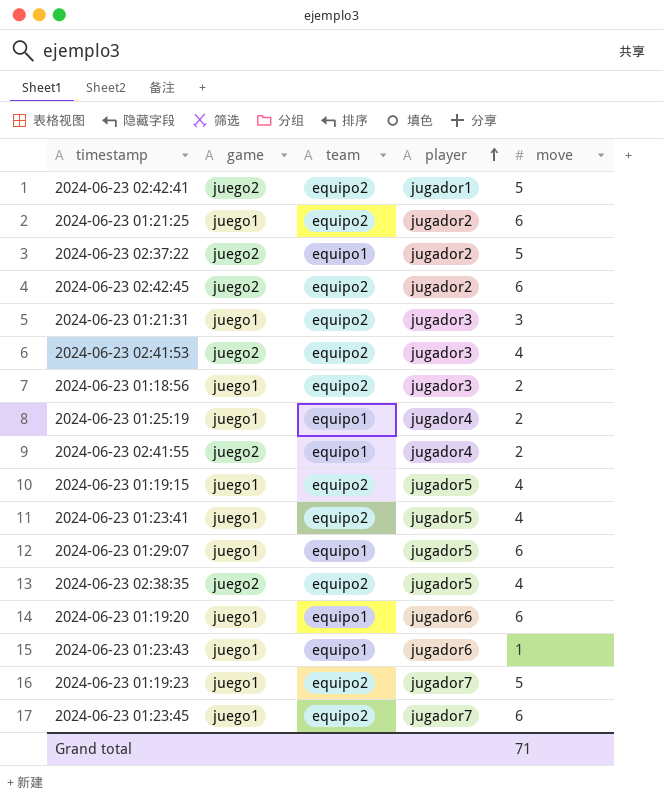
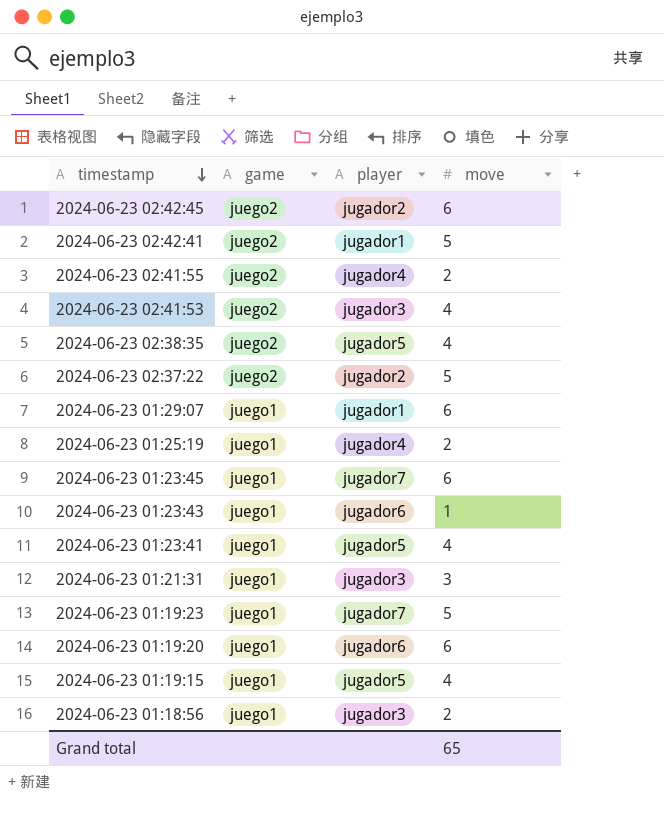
row order: player ascending -> timestamp descending
column team | position: 3 -> none
row 2024-06-23 01:21:25: juego1 | equipo2 | jugador2 | 6 -> none
2024-06-23 01:29:07 | player: jugador5 -> jugador1
Grand total | move: 71 -> 65

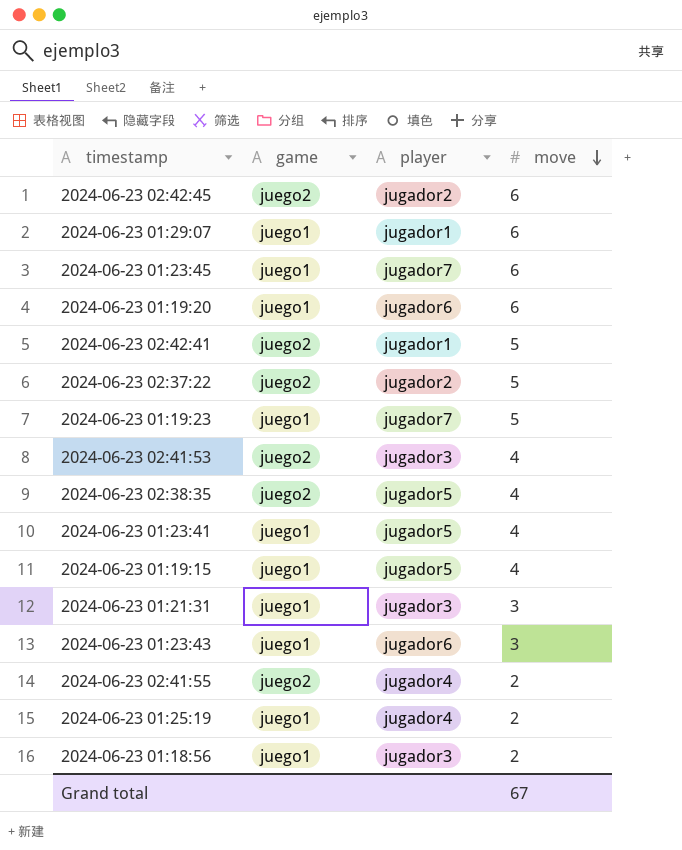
row order: timestamp descending -> move descending
2024-06-23 01:23:43 | move: 1 -> 3
Grand total | move: 65 -> 67

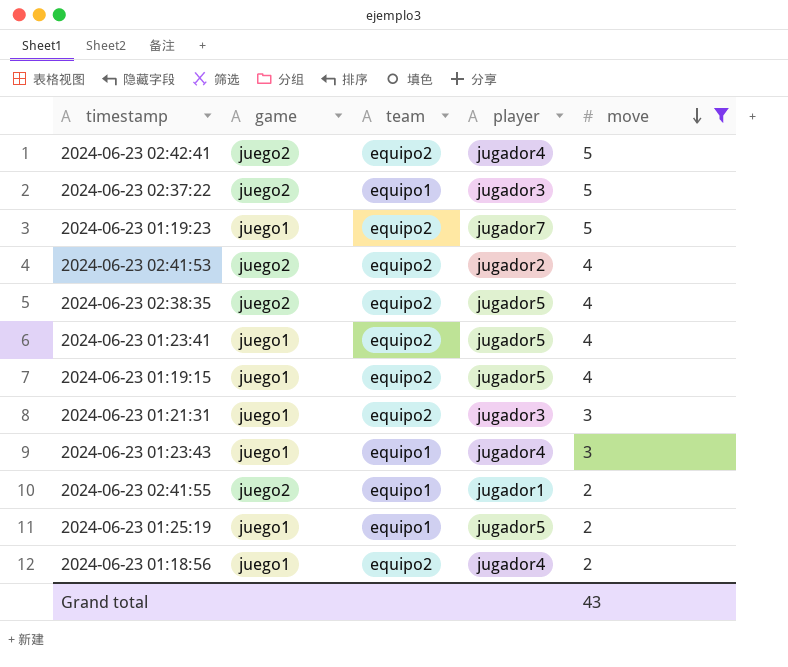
filter: none -> move != 6
column team | position: none -> 3
2024-06-23 02:42:41 | player: jugador1 -> jugador4
2024-06-23 02:37:22 | player: jugador2 -> jugador3
2024-06-23 02:41:53 | player: jugador3 -> jugador2
2024-06-23 01:23:43 | player: jugador6 -> jugador4
2024-06-23 02:41:55 | player: jugador4 -> jugador1
2024-06-23 01:25:19 | player: jugador4 -> jugador5
2024-06-23 01:18:56 | player: jugador3 -> jugador4
Grand total | move: 67 -> 43

